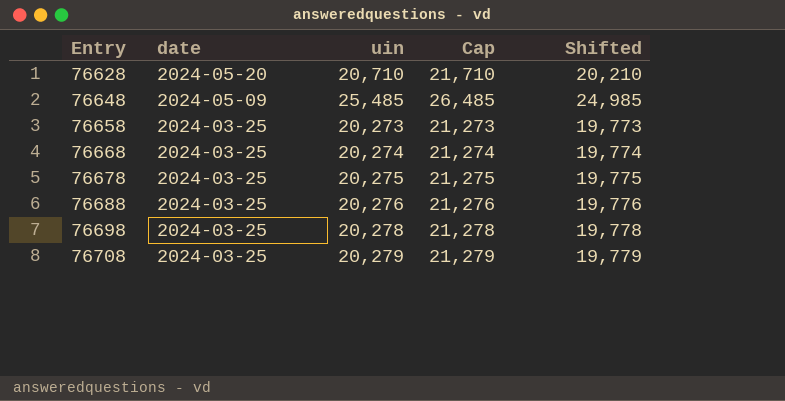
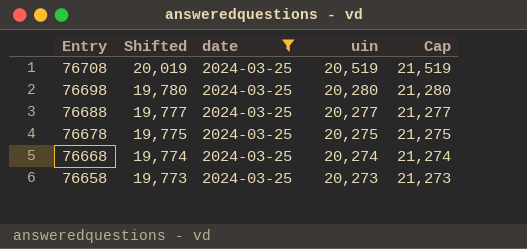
filter: none -> date = 2024-03-25
row order: Entry ascending -> Entry descending
column Shifted | position: 5 -> 2
76708 | Shifted: 19,779 -> 20,019
76708 | uin: 20,279 -> 20,519
76708 | Cap: 21,279 -> 21,519
76698 | Shifted: 19,778 -> 19,780
76698 | uin: 20,278 -> 20,280
76698 | Cap: 21,278 -> 21,280
76688 | Shifted: 19,776 -> 19,777
76688 | uin: 20,276 -> 20,277
76688 | Cap: 21,276 -> 21,277

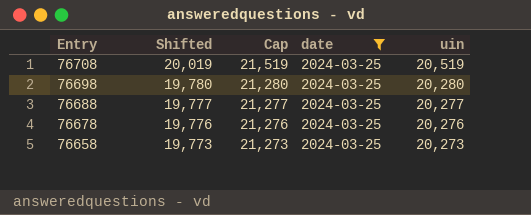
column Cap | position: 5 -> 3
row 76668: 19,774 | 2024-03-25 | 20,274 | 21,274 -> none
76678 | Shifted: 19,775 -> 19,776
76678 | Cap: 21,275 -> 21,276
76678 | uin: 20,275 -> 20,276

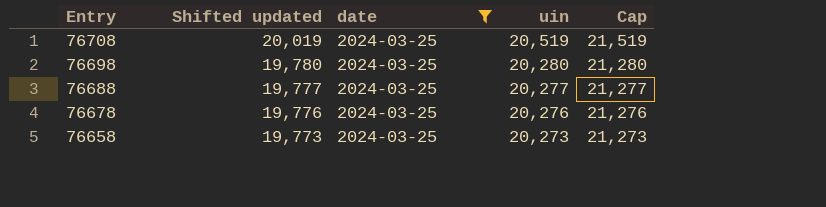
column name: Shifted -> Shifted updated
column Cap | position: 3 -> 5

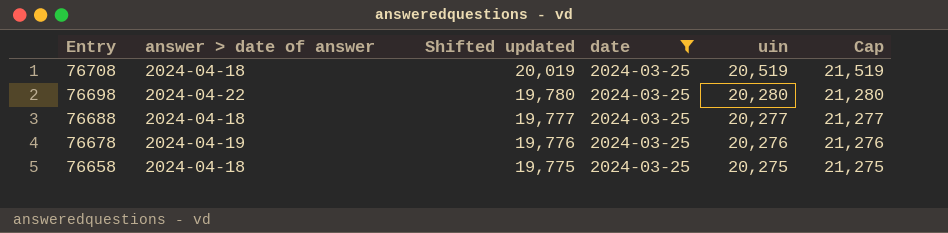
column answer > date of answer | position: none -> 2
76658 | Shifted updated: 19,773 -> 19,775
76658 | uin: 20,273 -> 20,275
76658 | Cap: 21,273 -> 21,275

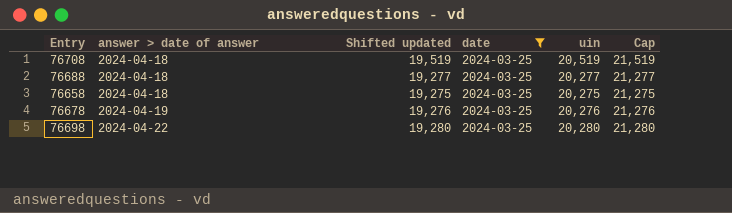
row order: Entry descending -> answer > date of answer ascending
column Shifted updated | formula: [uin] - 500 -> [uin] - 1000

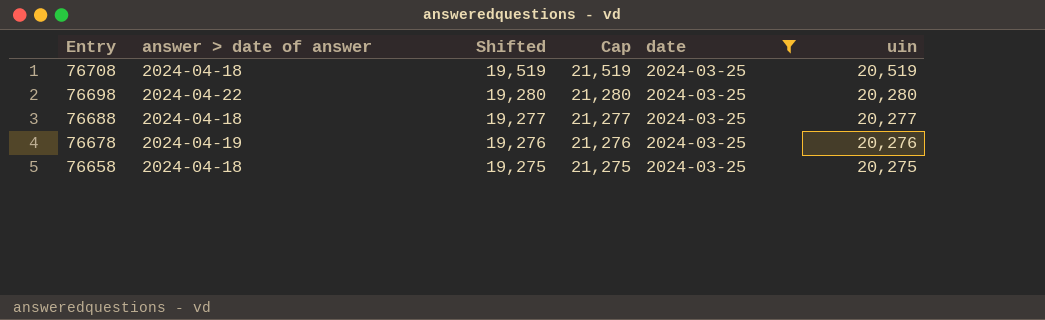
row order: answer > date of answer ascending -> Entry descending
column name: Shifted updated -> Shifted
column Cap | position: 6 -> 4

